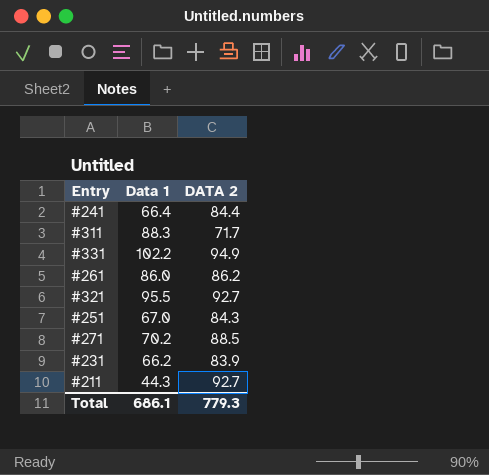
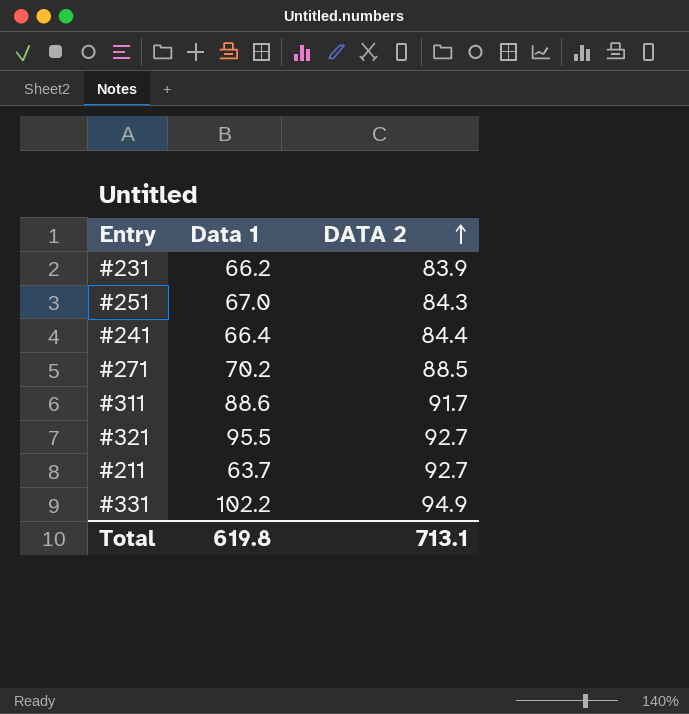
row order: none -> DATA 2 ascending
row #261: 86.0 | 86.2 -> none
#311 | Data 1: 88.3 -> 88.6
#311 | DATA 2: 71.7 -> 91.7
#211 | Data 1: 44.3 -> 63.7
Total | Data 1: 686.1 -> 619.8
Total | DATA 2: 779.3 -> 713.1

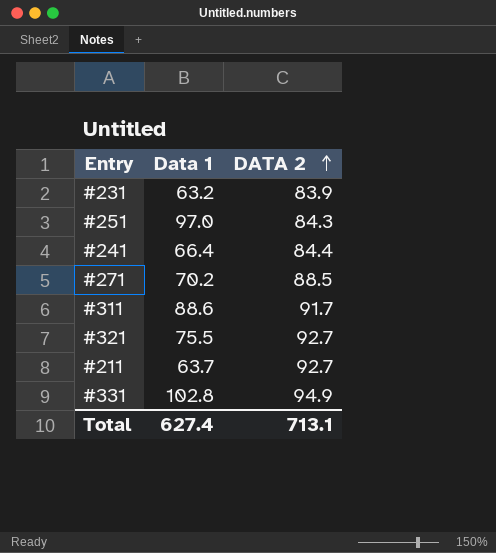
#231 | Data 1: 66.2 -> 63.2
#251 | Data 1: 67.0 -> 97.0
#321 | Data 1: 95.5 -> 75.5
#331 | Data 1: 102.2 -> 102.8
Total | Data 1: 619.8 -> 627.4

